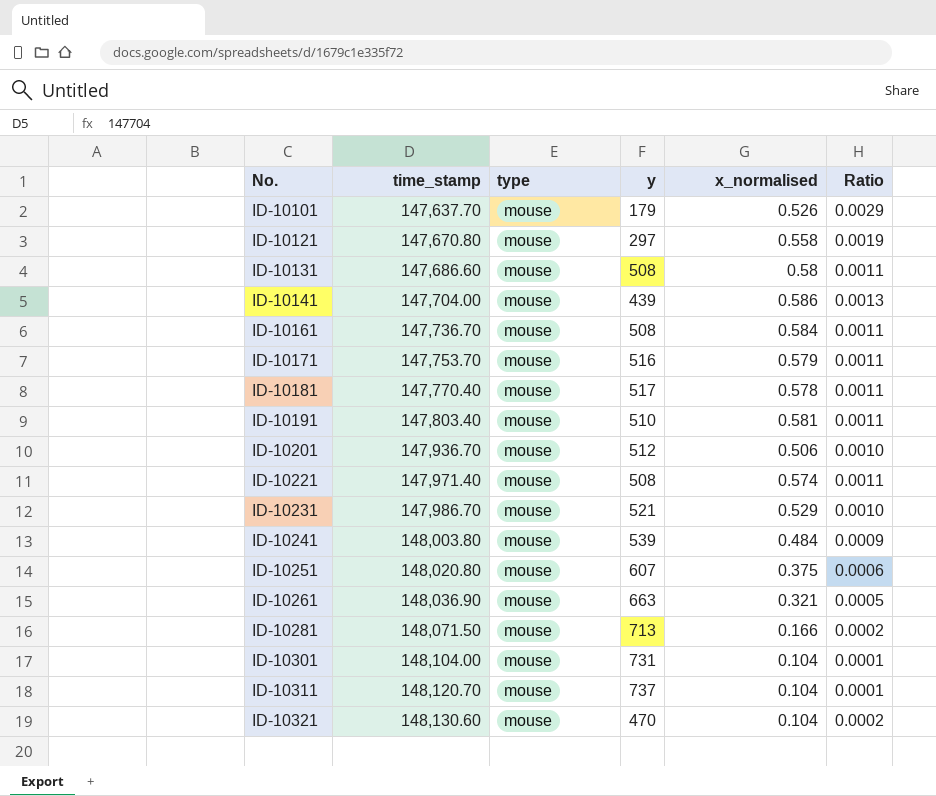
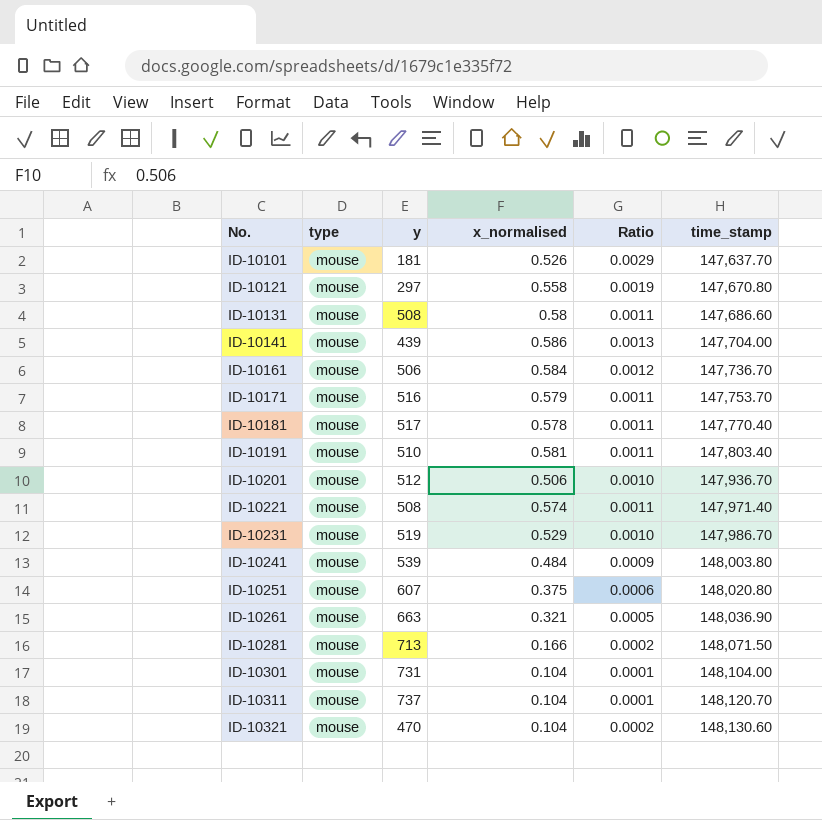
column time_stamp | position: 2 -> 6
ID-10101 | y: 179 -> 181
ID-10161 | y: 508 -> 506
ID-10161 | Ratio: 0.0011 -> 0.0012
ID-10231 | y: 521 -> 519

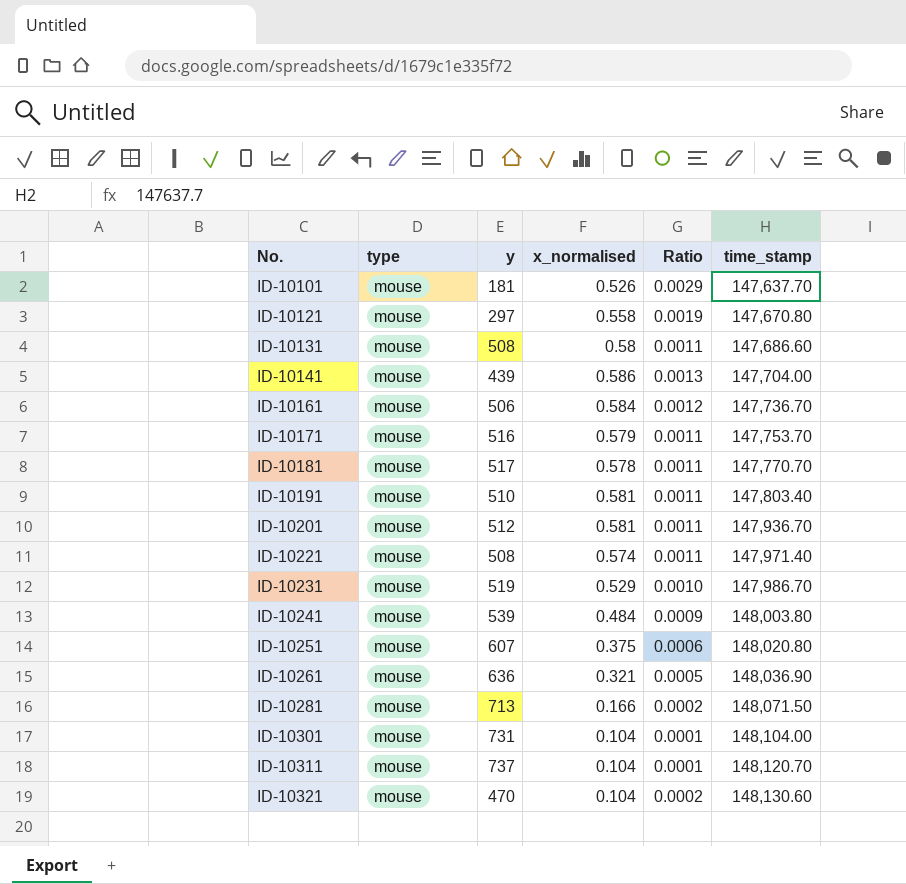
ID-10181 | time_stamp: 147,770.40 -> 147,770.70
ID-10201 | x_normalised: 0.506 -> 0.581
ID-10201 | Ratio: 0.0010 -> 0.0011
ID-10261 | y: 663 -> 636

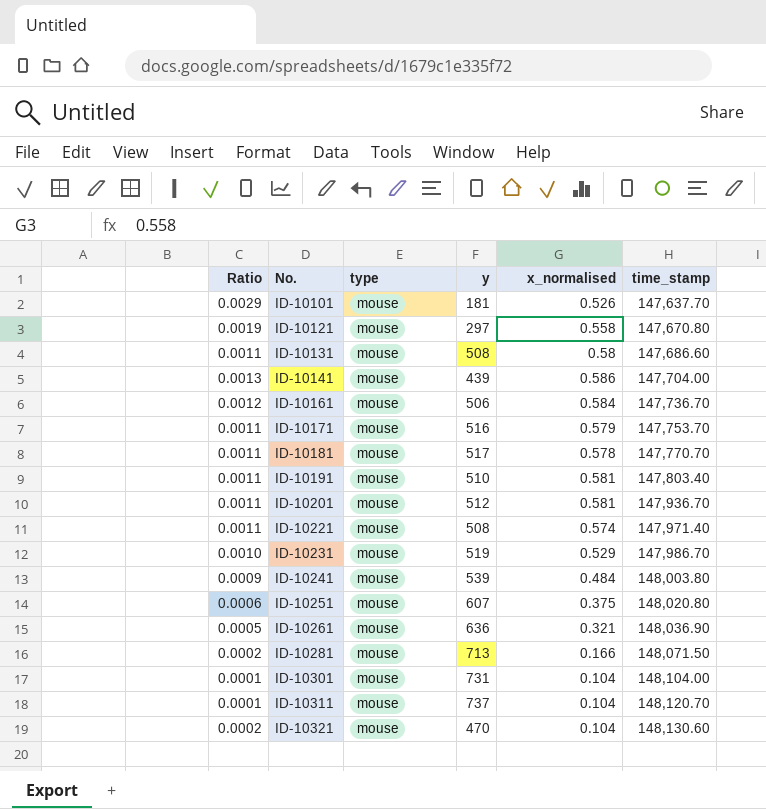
column Ratio | position: 5 -> 1

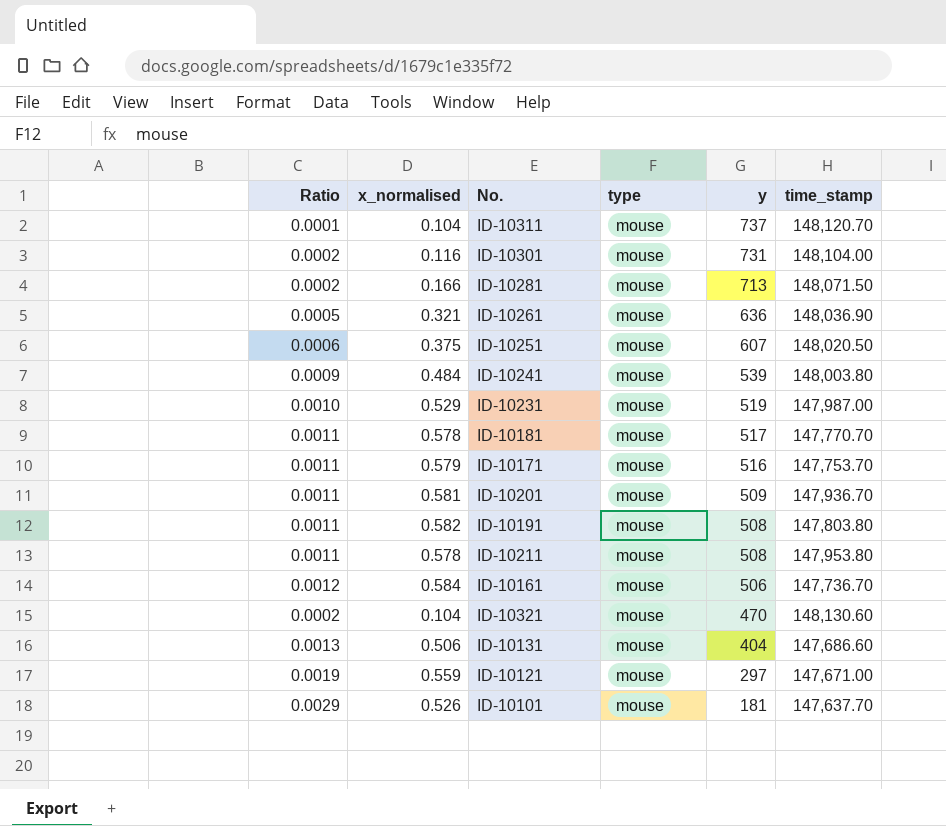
row order: No. ascending -> y descending
column x_normalised | position: 5 -> 2
row ID-10141: 0.0013 | mouse | 439 | 0.586 | 147,704.00 -> none
row ID-10221: 0.0011 | mouse | 508 | 0.574 | 147,971.40 -> none
ID-10301 | Ratio: 0.0001 -> 0.0002
ID-10301 | x_normalised: 0.104 -> 0.116
ID-10251 | time_stamp: 148,020.80 -> 148,020.50
ID-10231 | time_stamp: 147,986.70 -> 147,987.00
ID-10201 | y: 512 -> 509
ID-10191 | x_normalised: 0.581 -> 0.582
ID-10191 | y: 510 -> 508
ID-10191 | time_stamp: 147,803.40 -> 147,803.80
row ID-10211: none -> 0.0011 | 0.578 | mouse | 508 | 147,953.80
ID-10131 | Ratio: 0.0011 -> 0.0013
ID-10131 | x_normalised: 0.58 -> 0.506
ID-10131 | y: 508 -> 404
ID-10121 | x_normalised: 0.558 -> 0.559
ID-10121 | time_stamp: 147,670.80 -> 147,671.00

